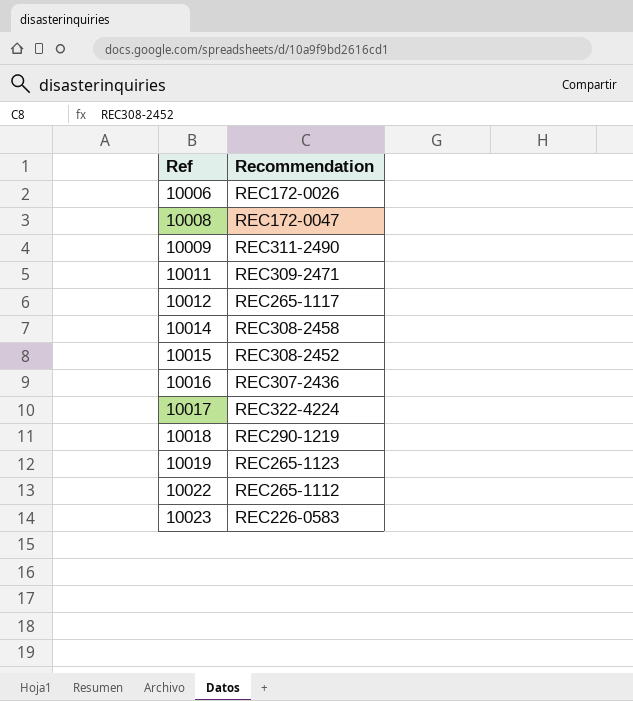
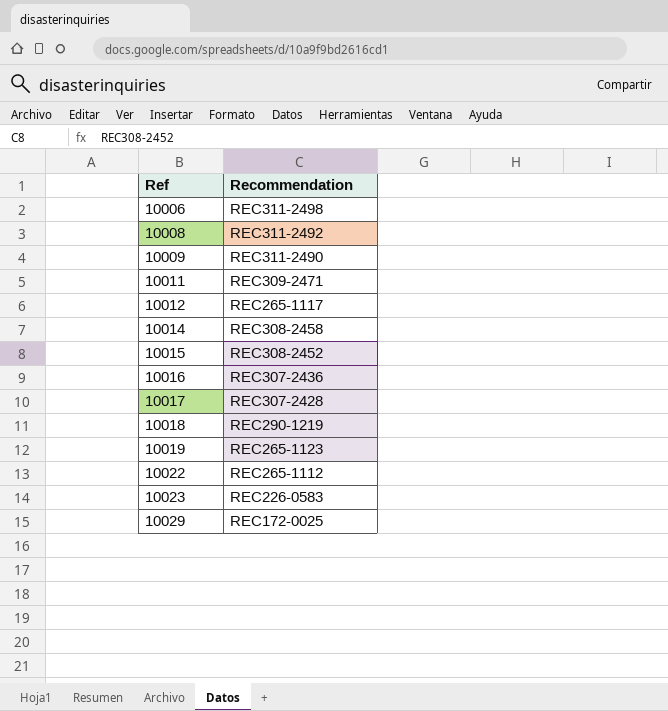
10006 | Recommendation: REC172-0026 -> REC311-2498
10008 | Recommendation: REC172-0047 -> REC311-2492
10017 | Recommendation: REC322-4224 -> REC307-2428
row 10029: none -> REC172-0025

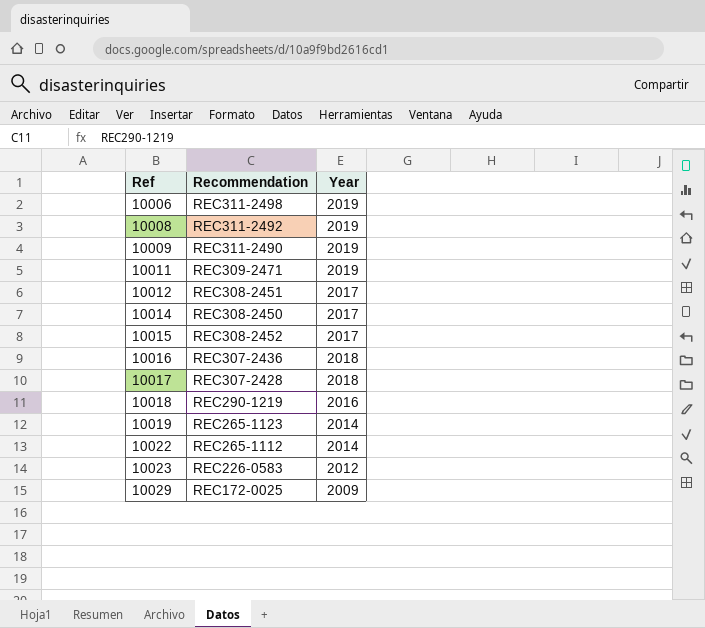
column Year | position: none -> 3
10012 | Recommendation: REC265-1117 -> REC308-2451
10014 | Recommendation: REC308-2458 -> REC308-2450

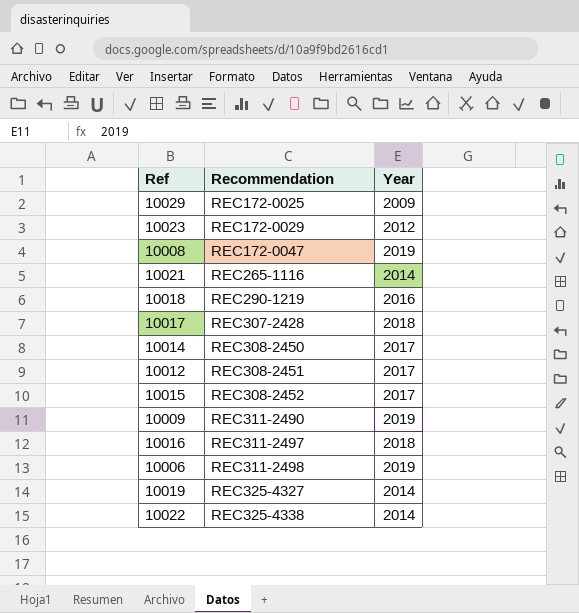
row order: Ref ascending -> Recommendation ascending
row 10011: REC309-2471 | 2019 -> none
10023 | Recommendation: REC226-0583 -> REC172-0029
10008 | Recommendation: REC311-2492 -> REC172-0047
row 10021: none -> REC265-1116 | 2014
10016 | Recommendation: REC307-2436 -> REC311-2497
10019 | Recommendation: REC265-1123 -> REC325-4327
10022 | Recommendation: REC265-1112 -> REC325-4338

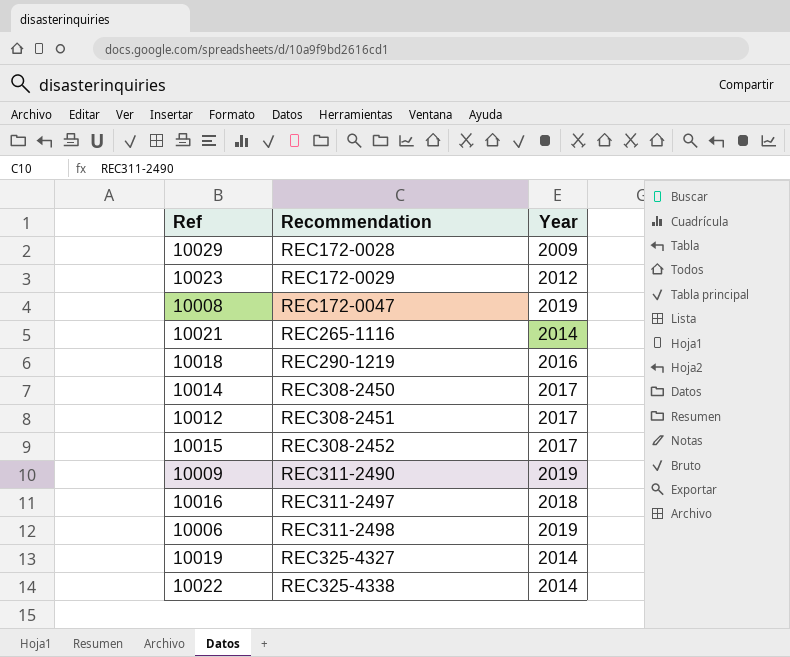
row 10017: REC307-2428 | 2018 -> none
10029 | Recommendation: REC172-0025 -> REC172-0028

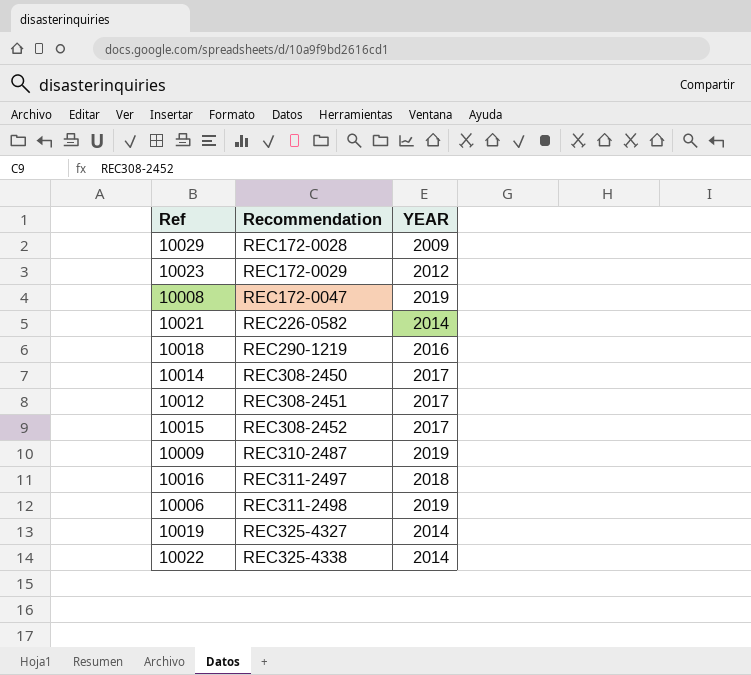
column name: Year -> YEAR
10021 | Recommendation: REC265-1116 -> REC226-0582
10009 | Recommendation: REC311-2490 -> REC310-2487

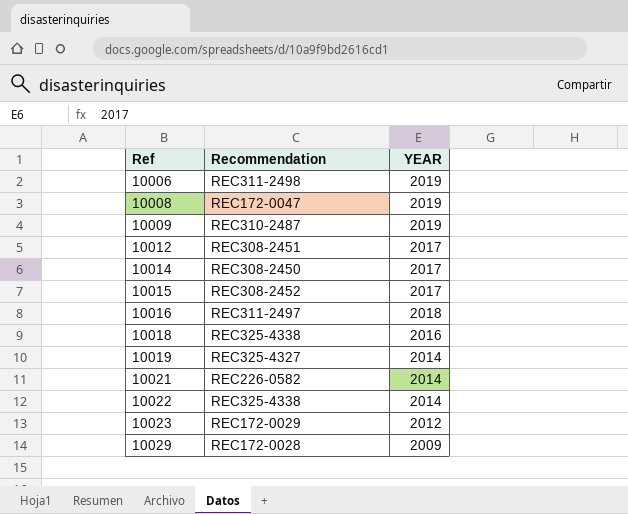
row order: Recommendation ascending -> Ref ascending
10018 | Recommendation: REC290-1219 -> REC325-4338

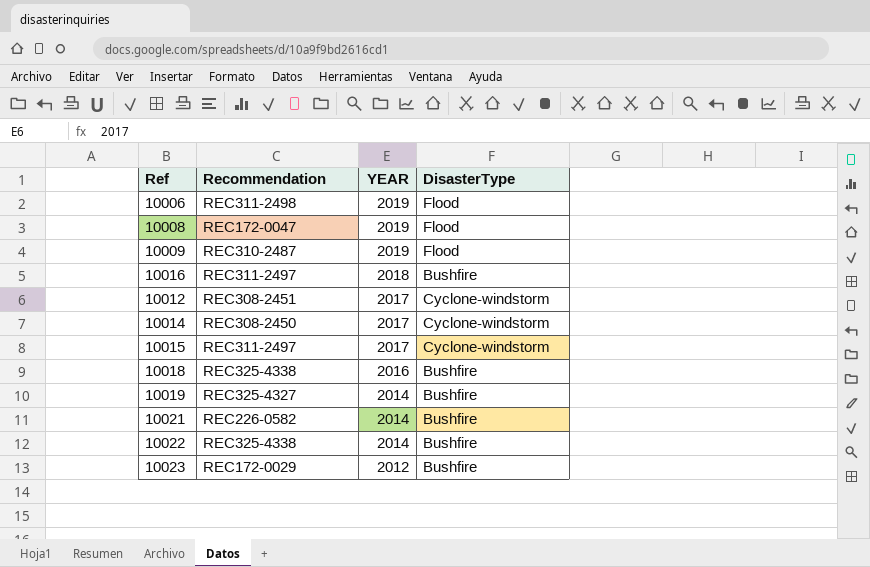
row order: Ref ascending -> YEAR descending
column DisasterType | position: none -> 4
row 10029: REC172-0028 | 2009 -> none
10015 | Recommendation: REC308-2452 -> REC311-2497

